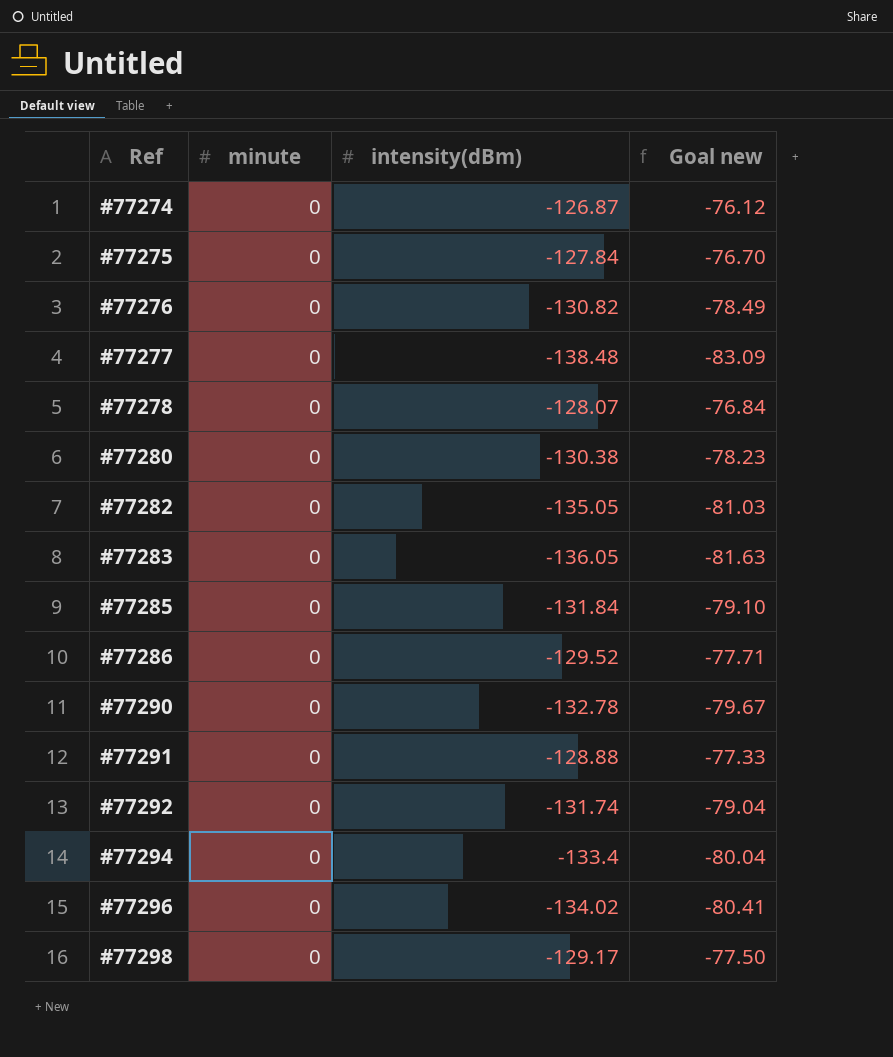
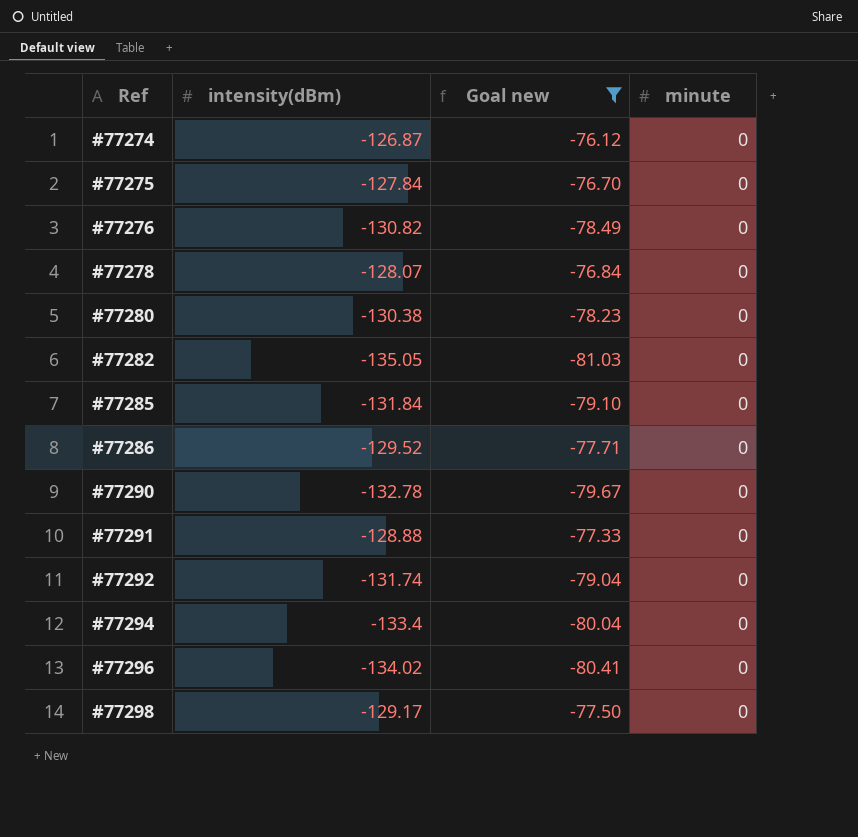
filter: none -> Goal new >= -81.03
column minute | position: 2 -> 4

